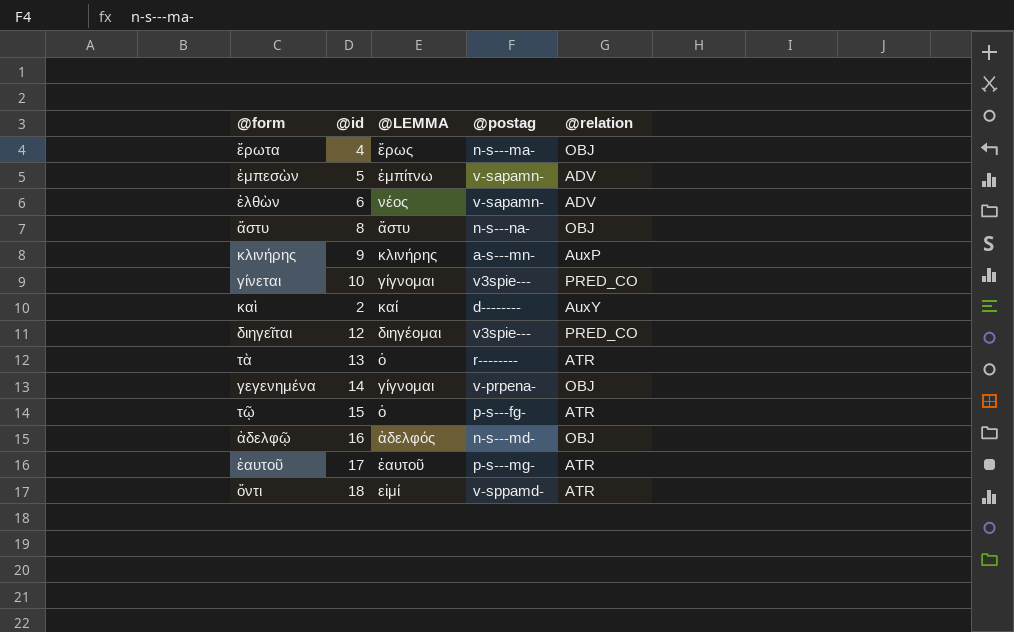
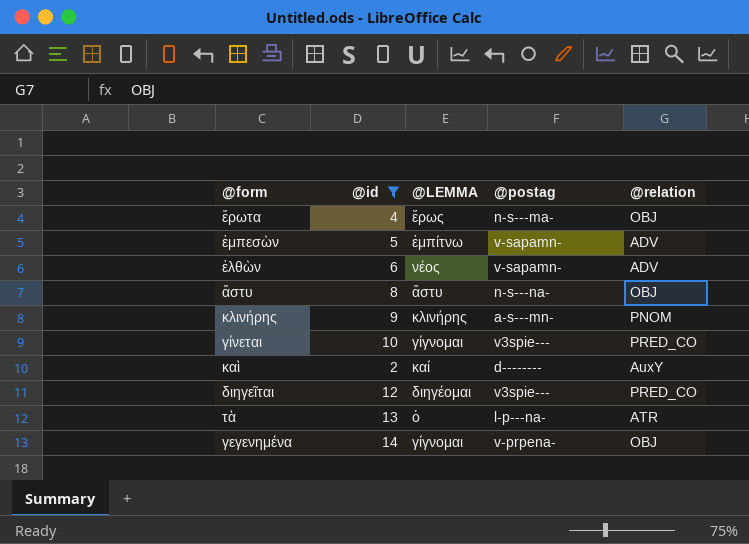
filter: none -> @id <= 14
κλινήρης | @relation: AuxP -> PNOM
τὰ | @postag: r-------- -> l-p---na-

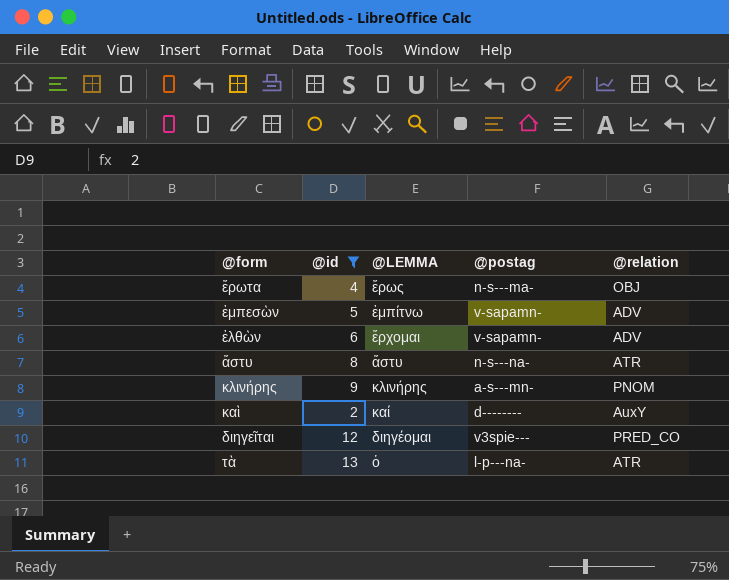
row γίνεται: 10 | γίγνομαι | v3spie--- | PRED_CO -> none
row γεγενημένα: 14 | γίγνομαι | v-prpena- | OBJ -> none
ἐλθὼν | @LEMMA: νέος -> ἔρχομαι
ἄστυ | @relation: OBJ -> ATR

